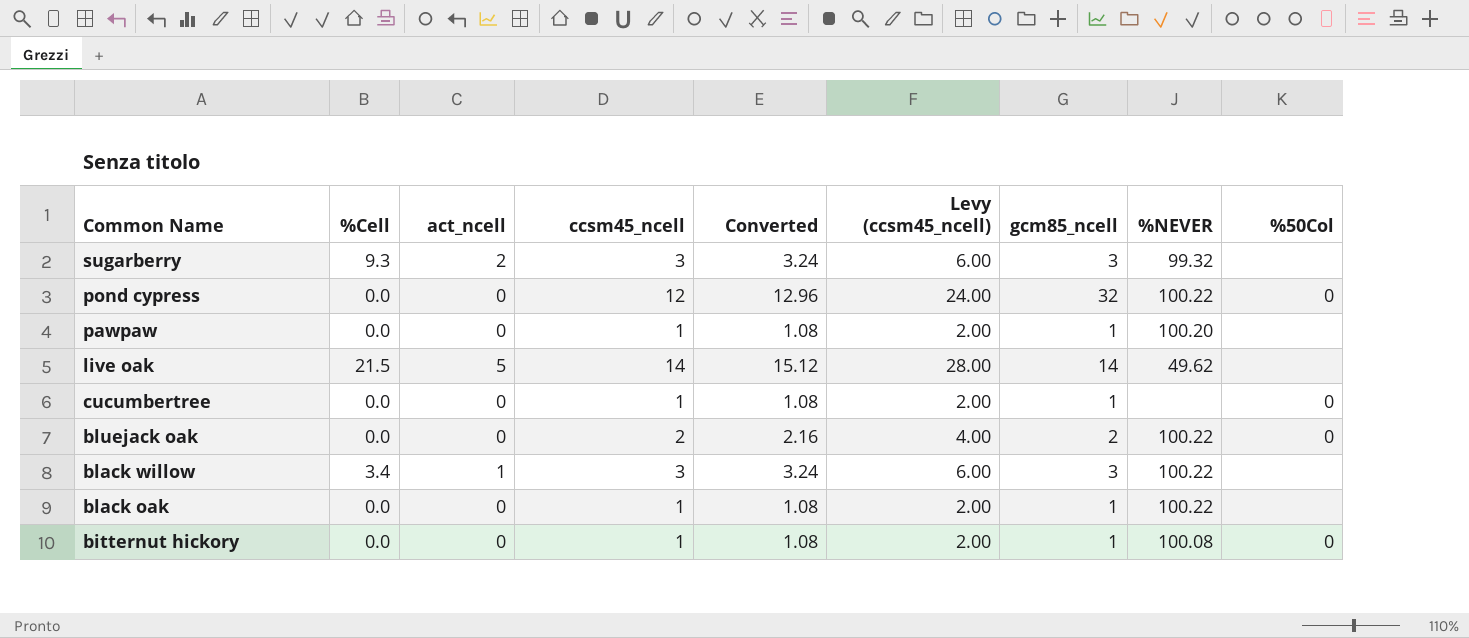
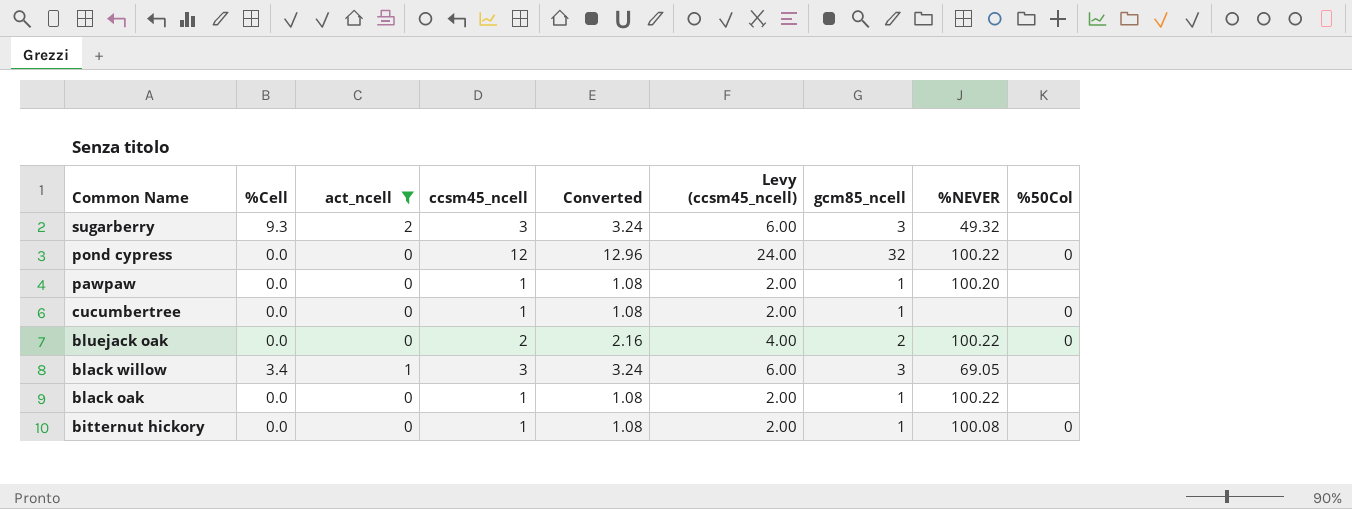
filter: none -> act_ncell != 5
sugarberry | %NEVER: 99.32 -> 49.32
black willow | %NEVER: 100.22 -> 69.05

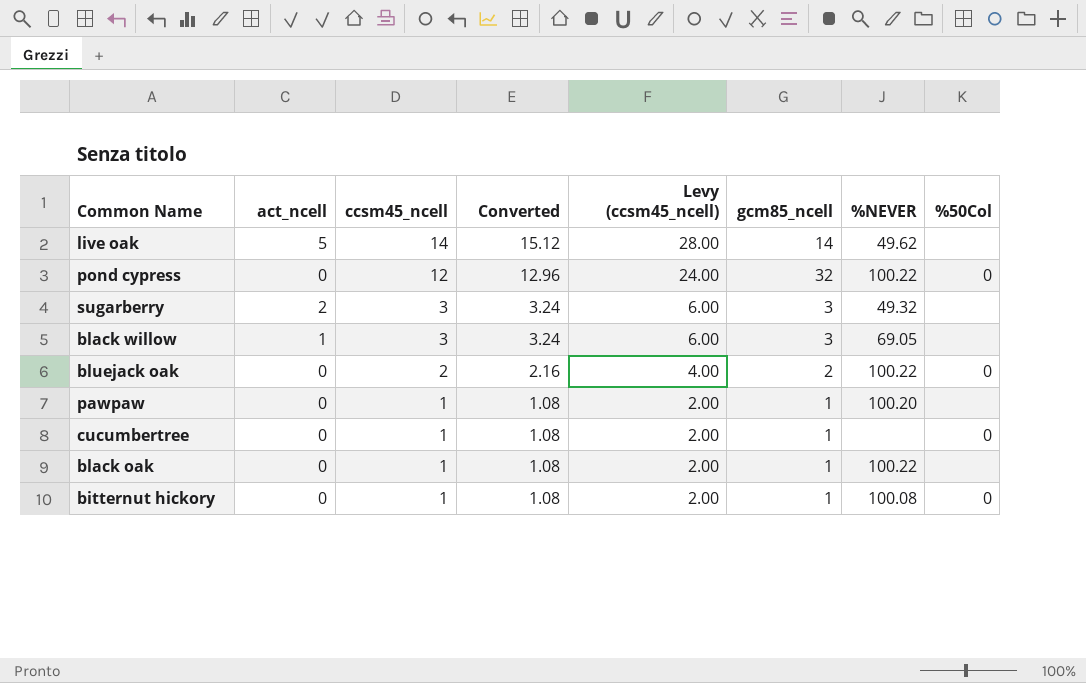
filter: act_ncell != 5 -> none
row order: Common Name descending -> ccsm45_ncell descending
column %Cell | position: 2 -> none

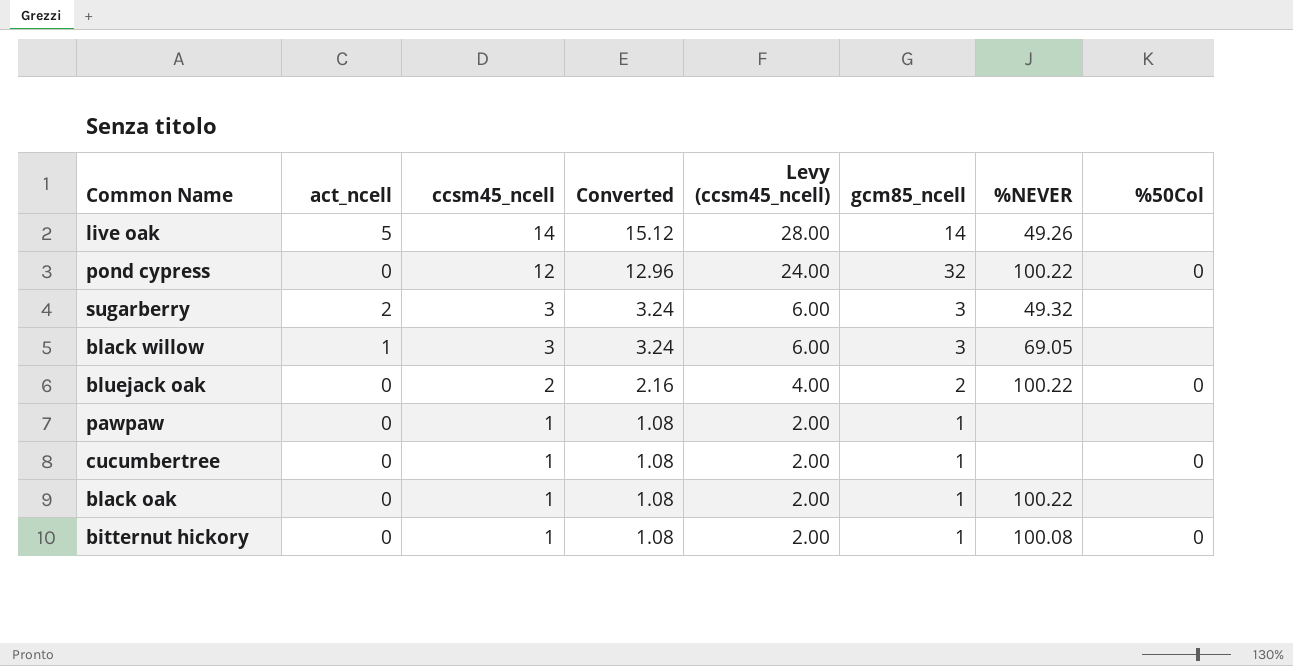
live oak | %NEVER: 49.62 -> 49.26
pawpaw | %NEVER: 100.20 -> none

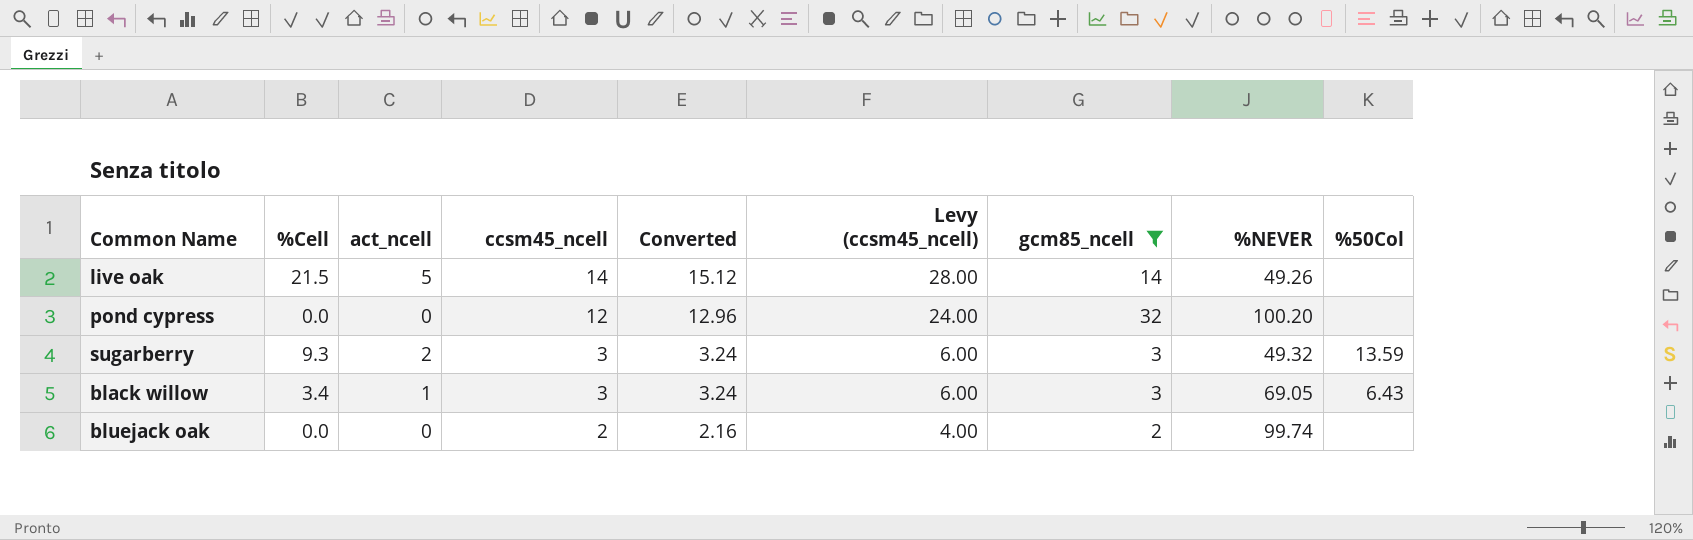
filter: none -> gcm85_ncell != 1
column %Cell | position: none -> 2
pond cypress | %NEVER: 100.22 -> 100.20
pond cypress | %50Col: 0 -> none
sugarberry | %50Col: none -> 13.59
black willow | %50Col: none -> 6.43
bluejack oak | %NEVER: 100.22 -> 99.74
bluejack oak | %50Col: 0 -> none

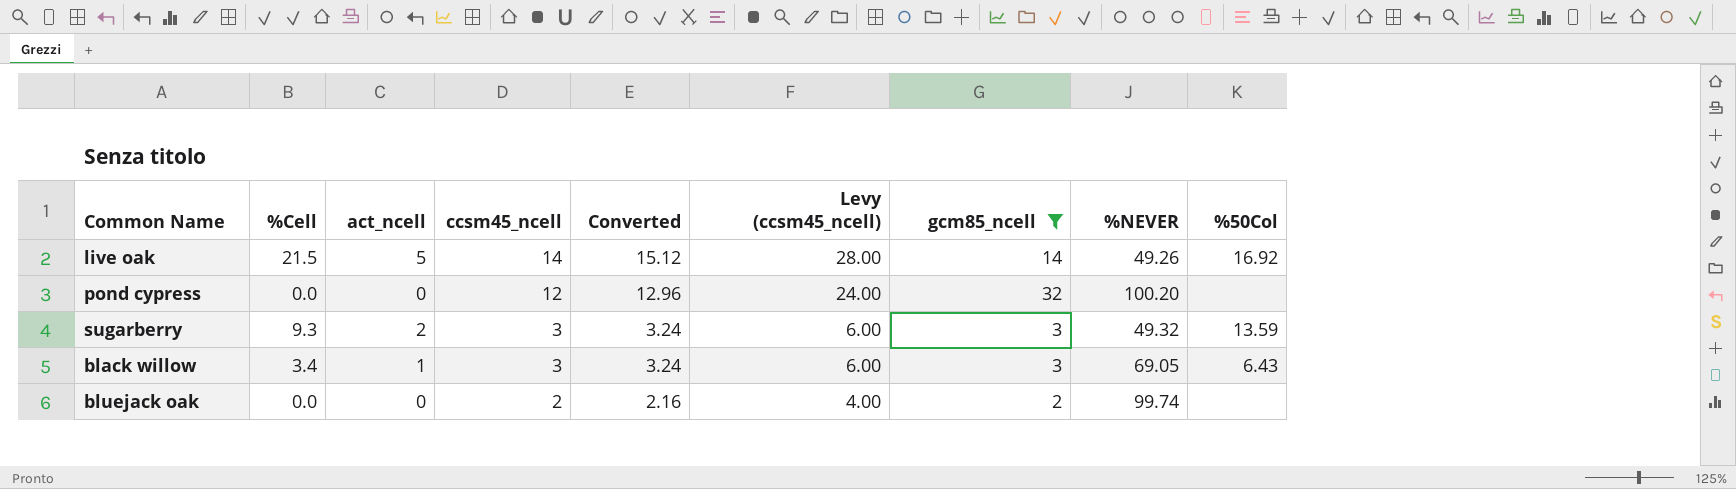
live oak | %50Col: none -> 16.92

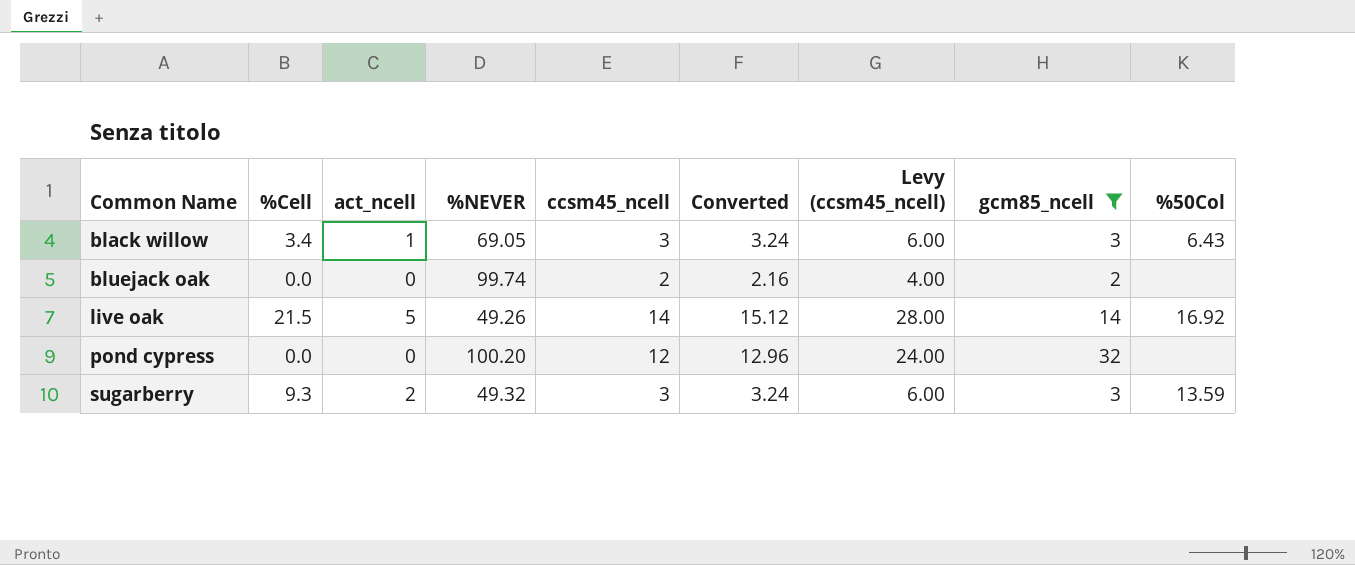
row order: ccsm45_ncell descending -> Common Name ascending
column %NEVER | position: 8 -> 4

